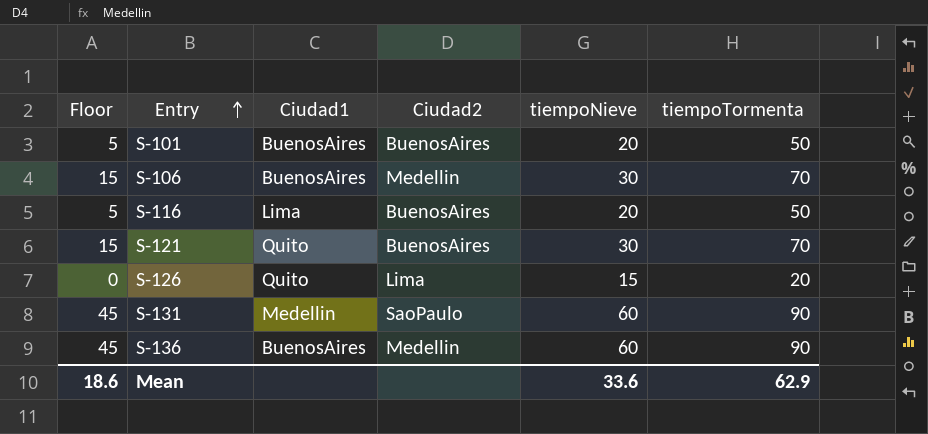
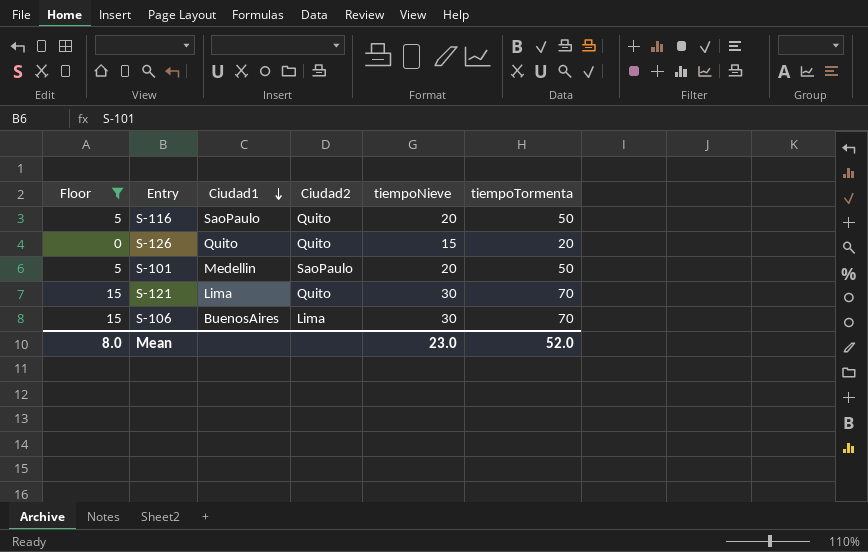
filter: none -> Floor != 45
row order: Entry ascending -> Ciudad1 descending
S-116 | Ciudad1: Lima -> SaoPaulo
S-116 | Ciudad2: BuenosAires -> Quito
S-126 | Ciudad2: Lima -> Quito
S-101 | Ciudad1: BuenosAires -> Medellin
S-101 | Ciudad2: BuenosAires -> SaoPaulo
S-121 | Ciudad1: Quito -> Lima
S-121 | Ciudad2: BuenosAires -> Quito
S-106 | Ciudad2: Medellin -> Lima
Mean | Floor: 18.6 -> 8.0
Mean | tiempoNieve: 33.6 -> 23.0
Mean | tiempoTormenta: 62.9 -> 52.0

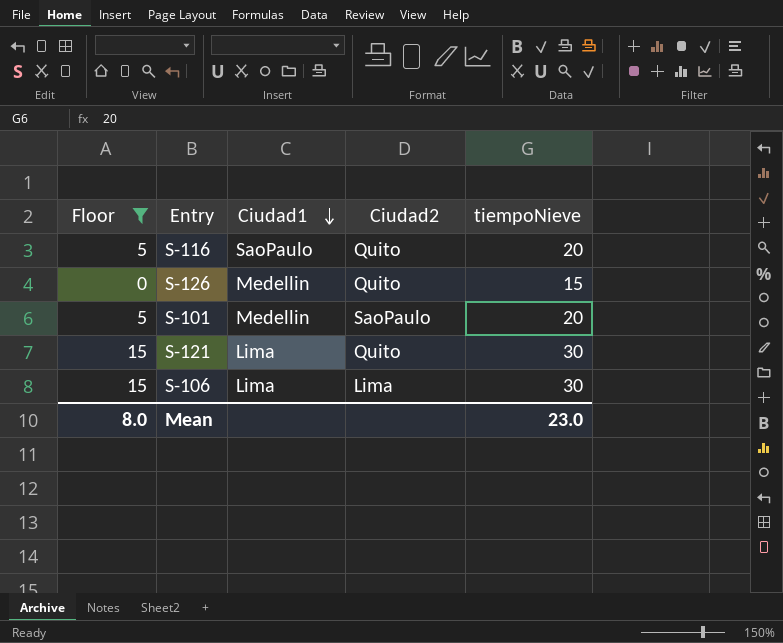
column tiempoTormenta | position: 6 -> none
S-126 | Ciudad1: Quito -> Medellin
S-106 | Ciudad1: BuenosAires -> Lima

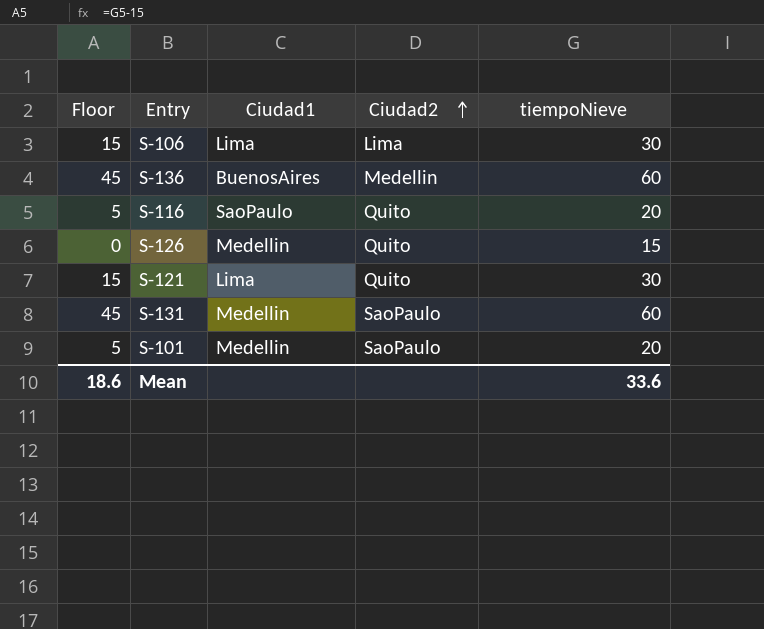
filter: Floor != 45 -> none
row order: Ciudad1 descending -> Ciudad2 ascending
Mean | Floor: 8.0 -> 18.6
Mean | tiempoNieve: 23.0 -> 33.6

